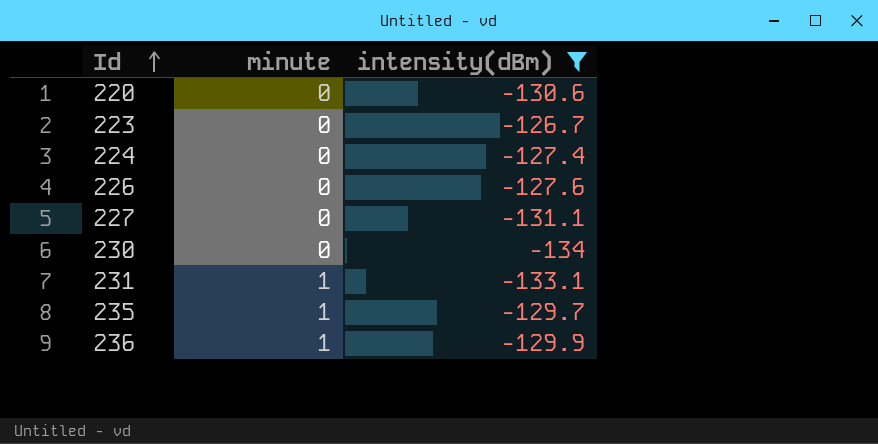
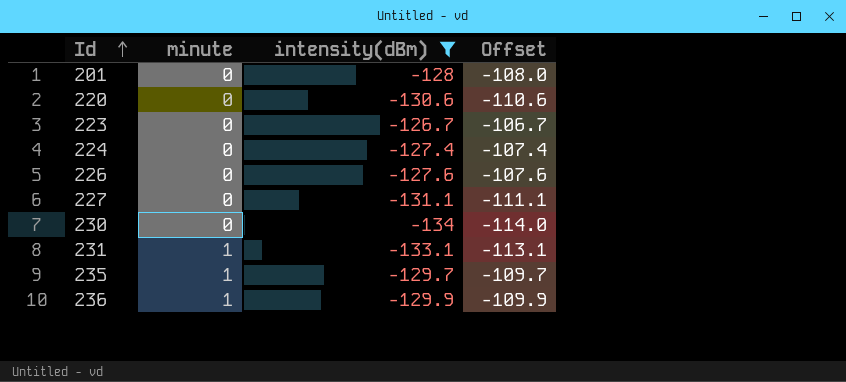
column Offset | formula: none -> [intensity(dBm)] + 20
row 201: none -> 0 | -128 | -108.0

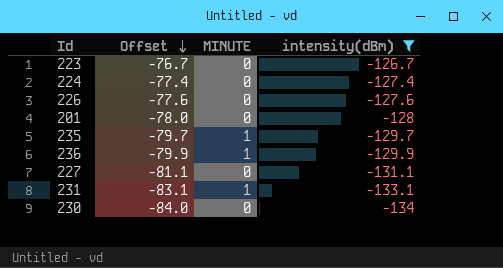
row order: Id ascending -> Offset descending
column Offset | formula: [intensity(dBm)] + 20 -> [intensity(dBm)] + 50
column Offset | position: 4 -> 2
column name: minute -> MINUTE
row 220: 0 | -130.6 | -110.6 -> none

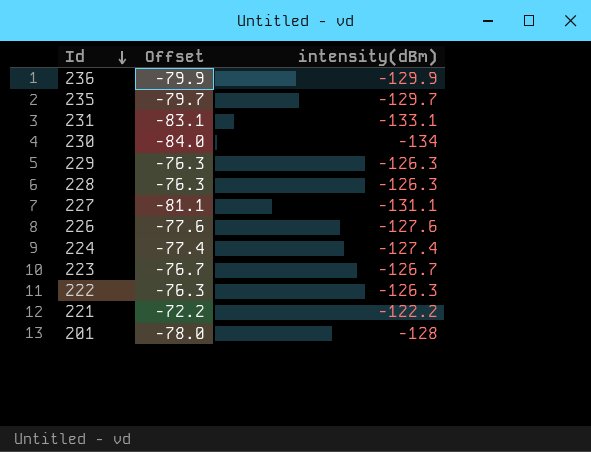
filter: intensity(dBm) <= -126.7 -> none
row order: Offset descending -> Id descending
column MINUTE | position: 3 -> none

